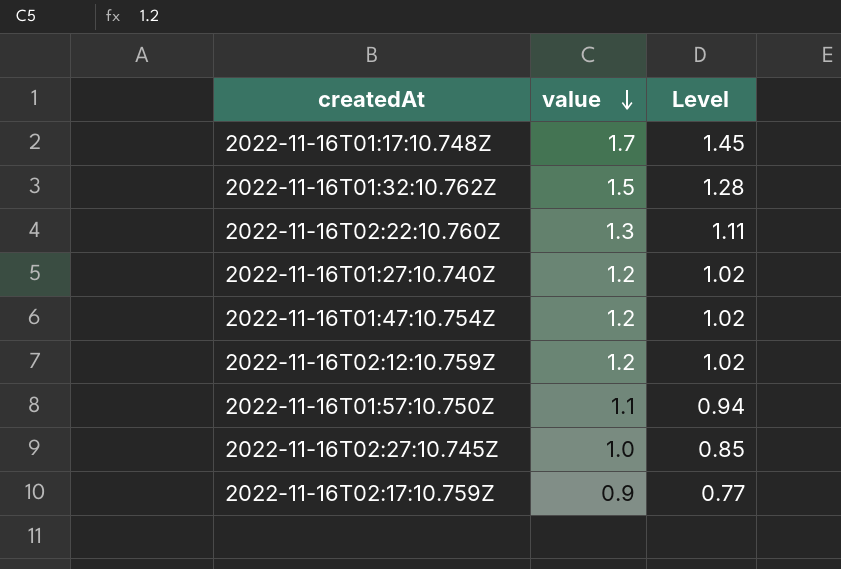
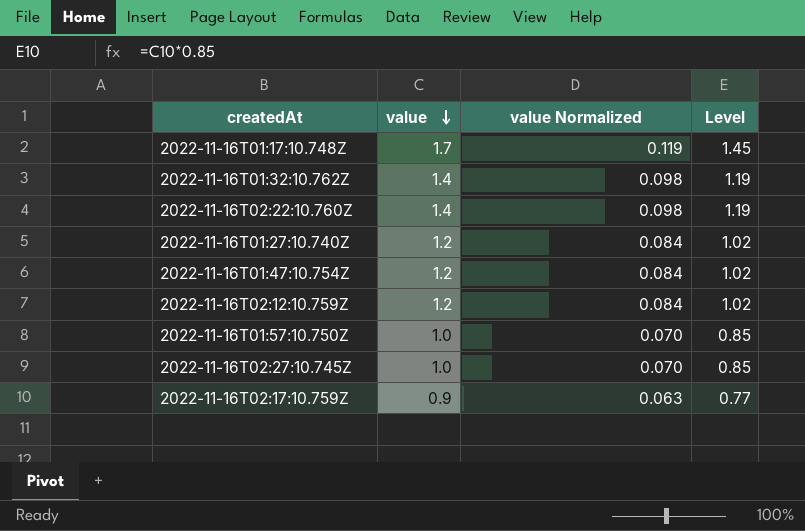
column value Normalized | formula: none -> [value] * 0.07
2022-11-16T01:32:10.762Z | value: 1.5 -> 1.4
2022-11-16T01:32:10.762Z | Level: 1.28 -> 1.19
2022-11-16T02:22:10.760Z | value: 1.3 -> 1.4
2022-11-16T02:22:10.760Z | Level: 1.11 -> 1.19
2022-11-16T01:57:10.750Z | value: 1.1 -> 1.0
2022-11-16T01:57:10.750Z | Level: 0.94 -> 0.85

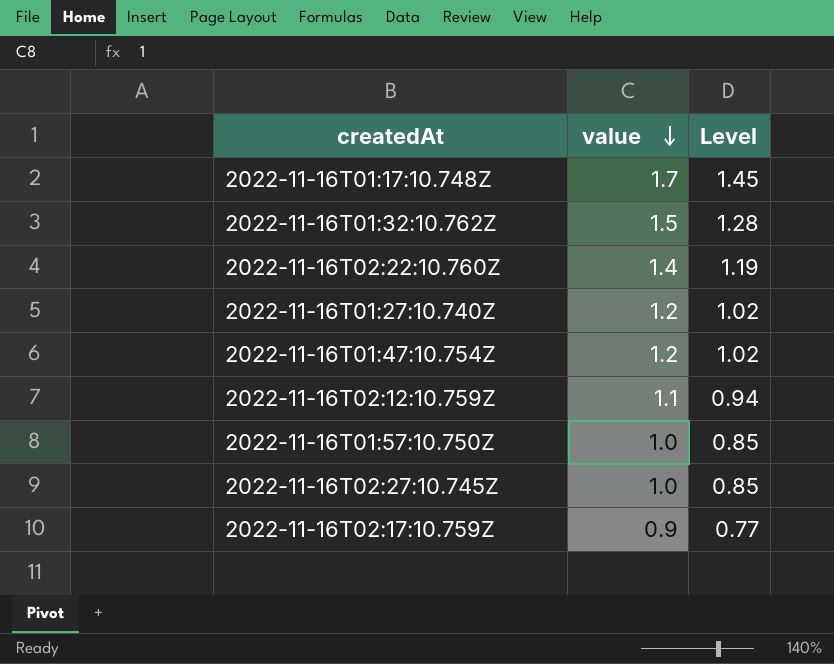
column value Normalized | formula: [value] * 0.07 -> none
2022-11-16T01:32:10.762Z | value: 1.4 -> 1.5
2022-11-16T01:32:10.762Z | Level: 1.19 -> 1.28
2022-11-16T02:12:10.759Z | value: 1.2 -> 1.1
2022-11-16T02:12:10.759Z | Level: 1.02 -> 0.94

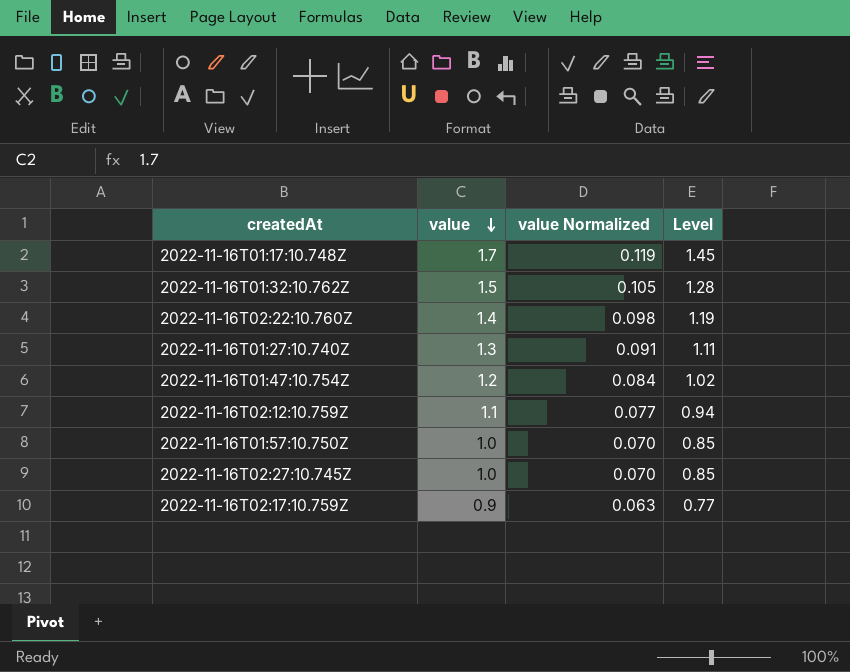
column value Normalized | formula: none -> [value] * 0.07
2022-11-16T01:27:10.740Z | value: 1.2 -> 1.3
2022-11-16T01:27:10.740Z | Level: 1.02 -> 1.11

